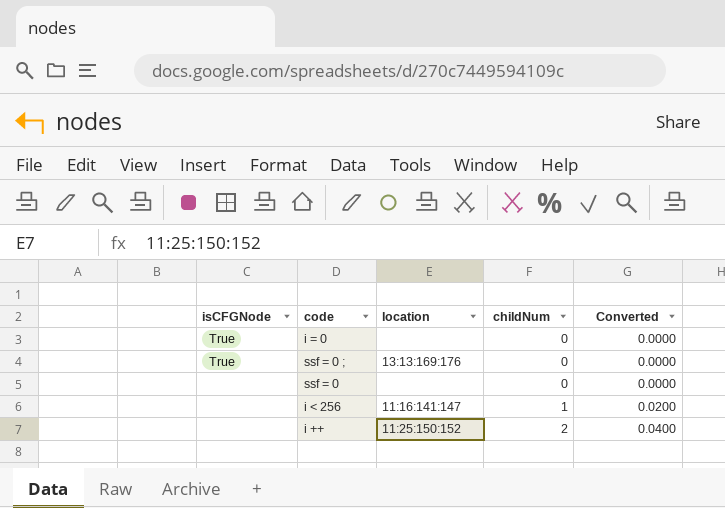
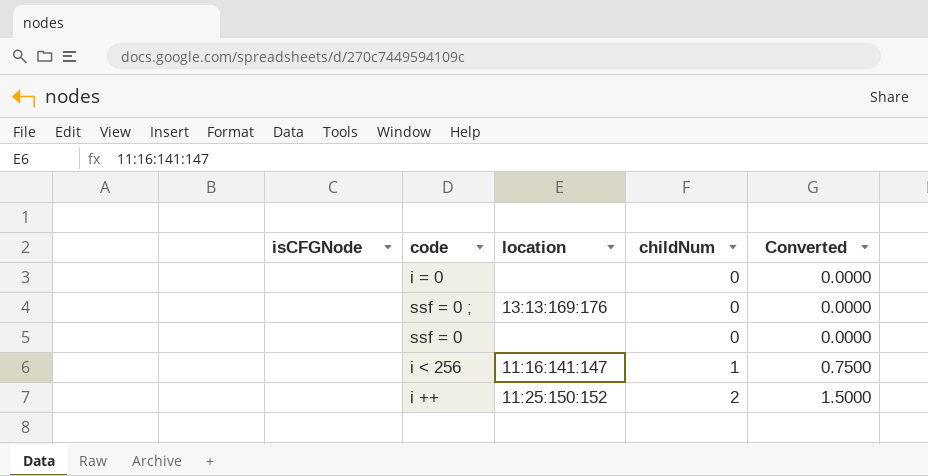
column Converted | formula: [childNum] * 0.02 -> [childNum] * 0.75
i = 0 | isCFGNode: True -> none
ssf = 0 ; | isCFGNode: True -> none

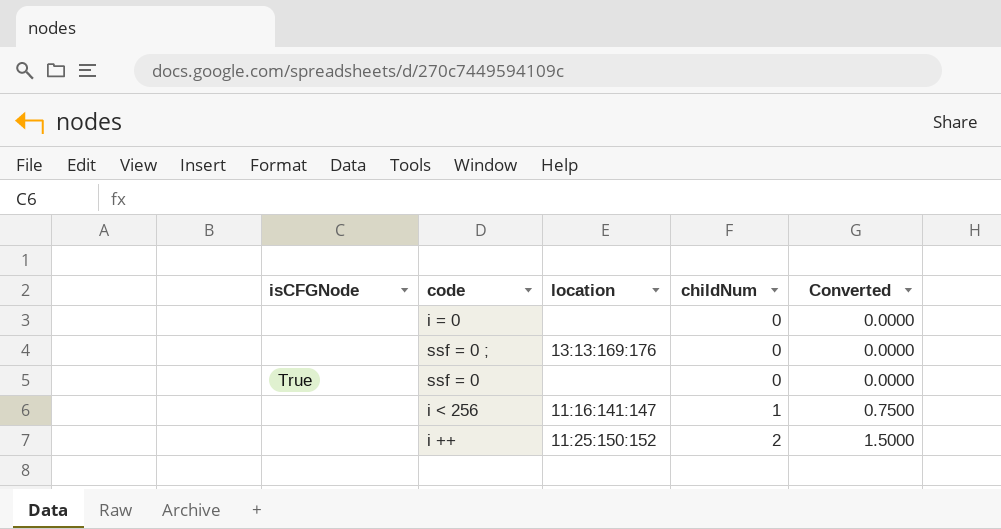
ssf = 0 | isCFGNode: none -> True

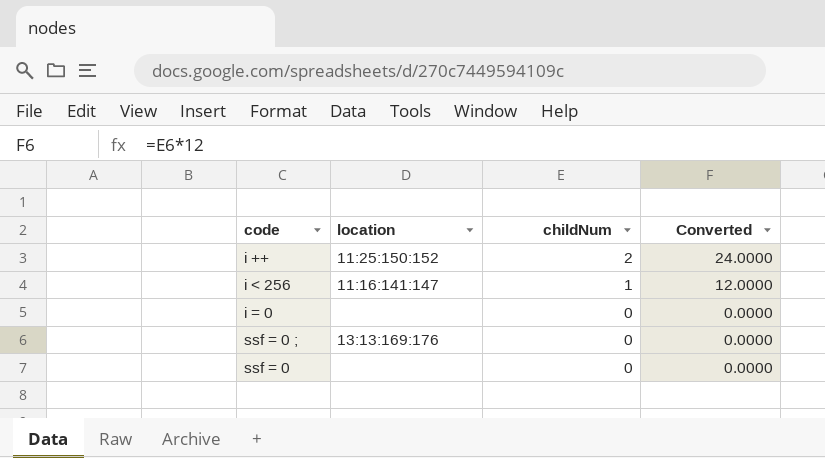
row order: childNum ascending -> childNum descending
column isCFGNode | position: 1 -> none
column Converted | formula: [childNum] * 0.75 -> [childNum] * 12

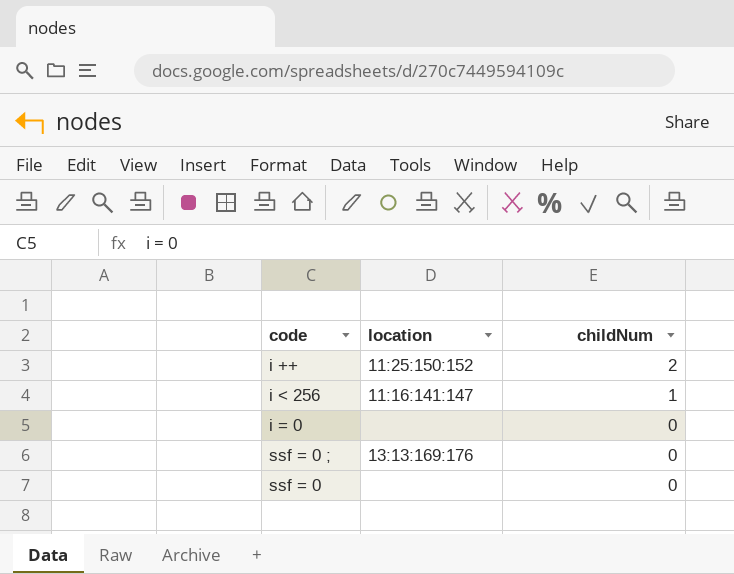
column Converted | formula: [childNum] * 12 -> none

